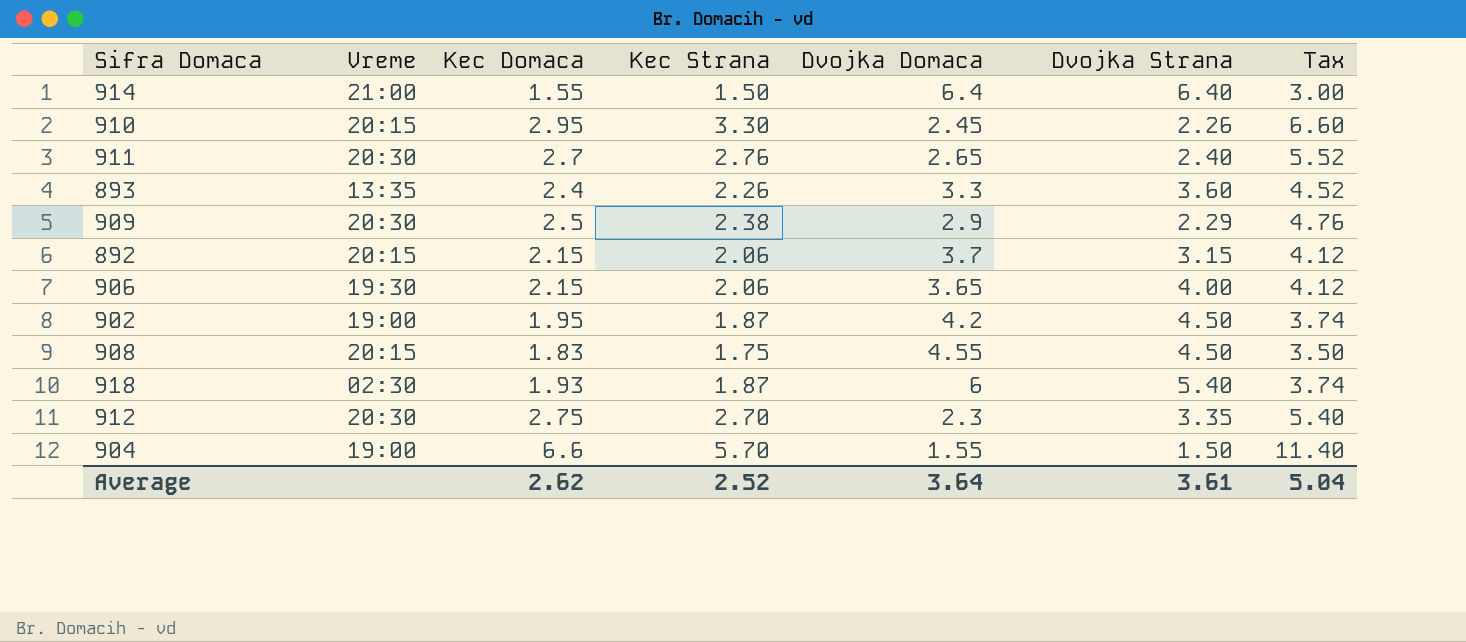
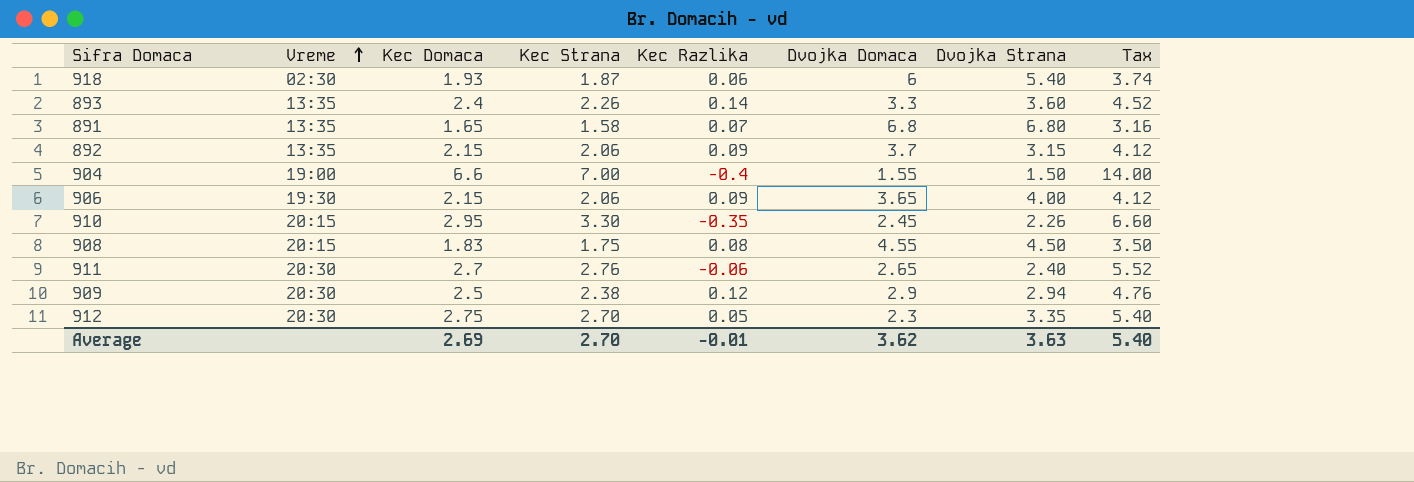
row order: none -> Vreme ascending
column Kec Razlika | formula: none -> [Kec Domaca] - [Kec Strana]
row 914: 21:00 | 1.55 | 1.50 | 6.4 | 6.40 | 3.00 -> none
row 902: 19:00 | 1.95 | 1.87 | 4.2 | 4.50 | 3.74 -> none
row 891: none -> 13:35 | 1.65 | 1.58 | 0.07 | 6.8 | 6.80 | 3.16
892 | Vreme: 20:15 -> 13:35
904 | Kec Strana: 5.70 -> 7.00
904 | Tax: 11.40 -> 14.00
909 | Dvojka Strana: 2.29 -> 2.94
Average | Kec Domaca: 2.62 -> 2.69
Average | Kec Strana: 2.52 -> 2.70
Average | Dvojka Domaca: 3.64 -> 3.62
Average | Dvojka Strana: 3.61 -> 3.63
Average | Tax: 5.04 -> 5.40

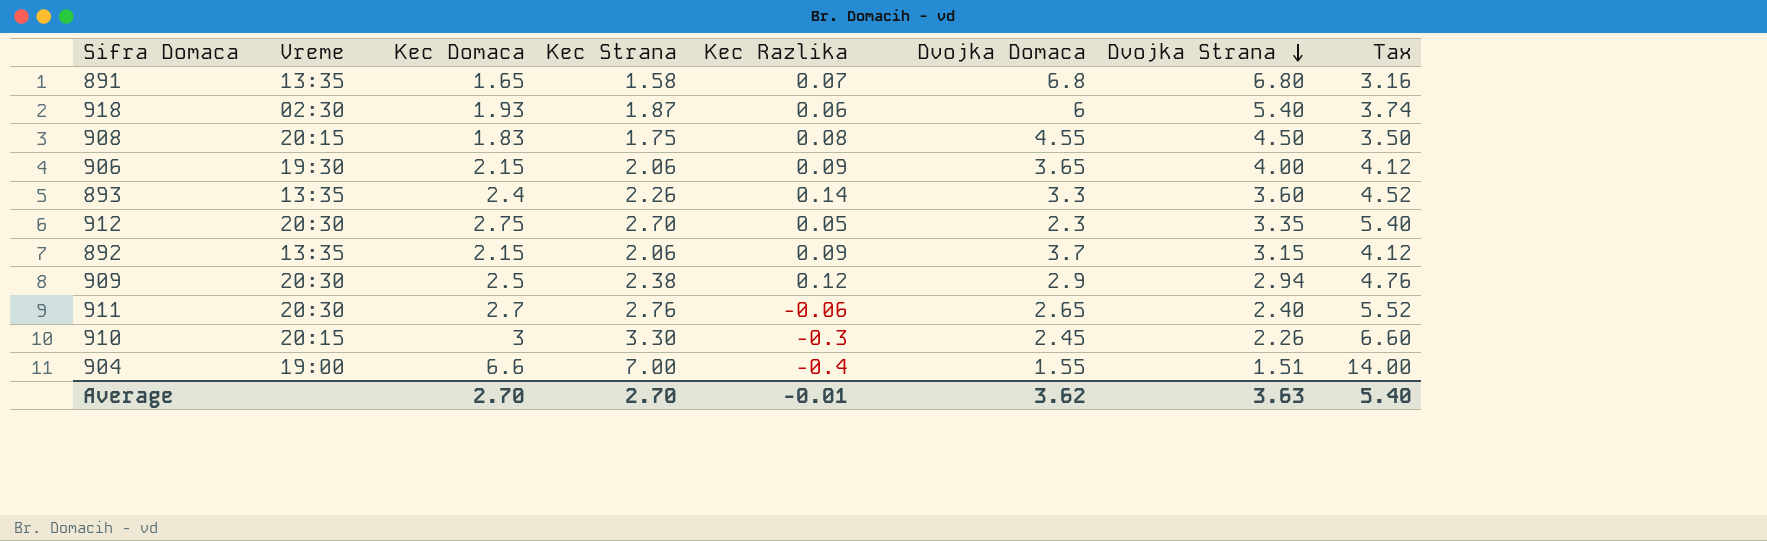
row order: Vreme ascending -> Dvojka Strana descending
910 | Kec Domaca: 2.95 -> 3
910 | Kec Razlika: -0.35 -> -0.3
904 | Dvojka Strana: 1.50 -> 1.51
Average | Kec Domaca: 2.69 -> 2.70

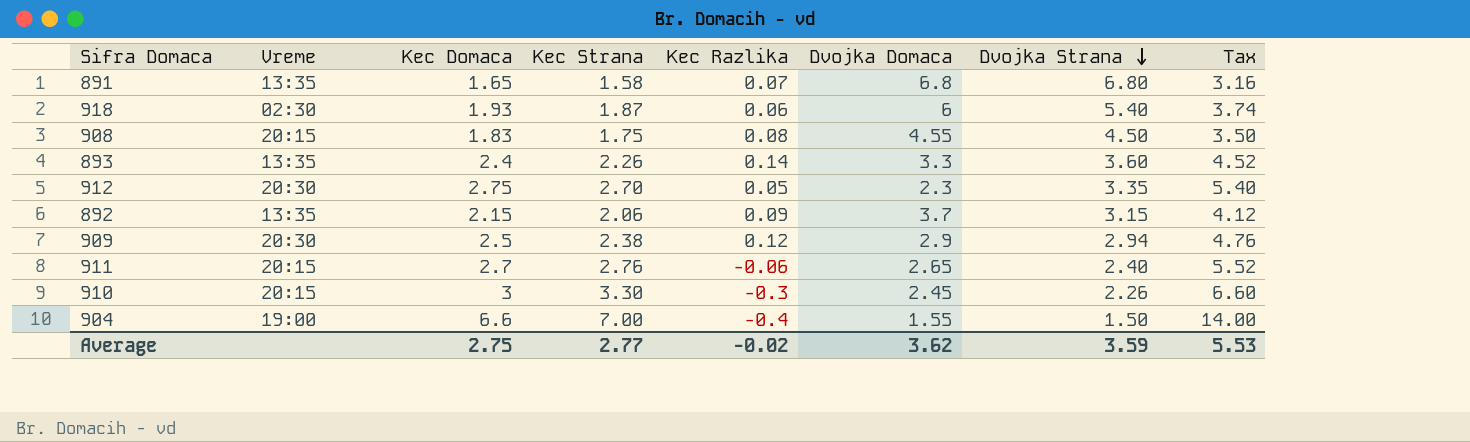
row 906: 19:30 | 2.15 | 2.06 | 0.09 | 3.65 | 4.00 | 4.12 -> none
911 | Vreme: 20:30 -> 20:15
904 | Dvojka Strana: 1.51 -> 1.50
Average | Kec Domaca: 2.70 -> 2.75
Average | Kec Strana: 2.70 -> 2.77
Average | Kec Razlika: -0.01 -> -0.02
Average | Dvojka Strana: 3.63 -> 3.59
Average | Tax: 5.40 -> 5.53

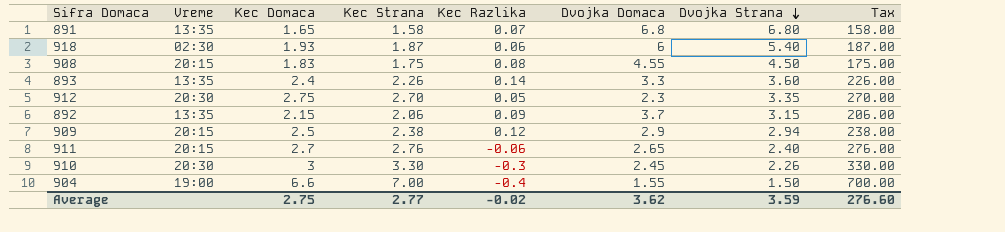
column Tax | formula: [Kec Strana] * 2 -> [Kec Strana] * 100
909 | Vreme: 20:30 -> 20:15
910 | Vreme: 20:15 -> 20:30
Average | Tax: 5.53 -> 276.60

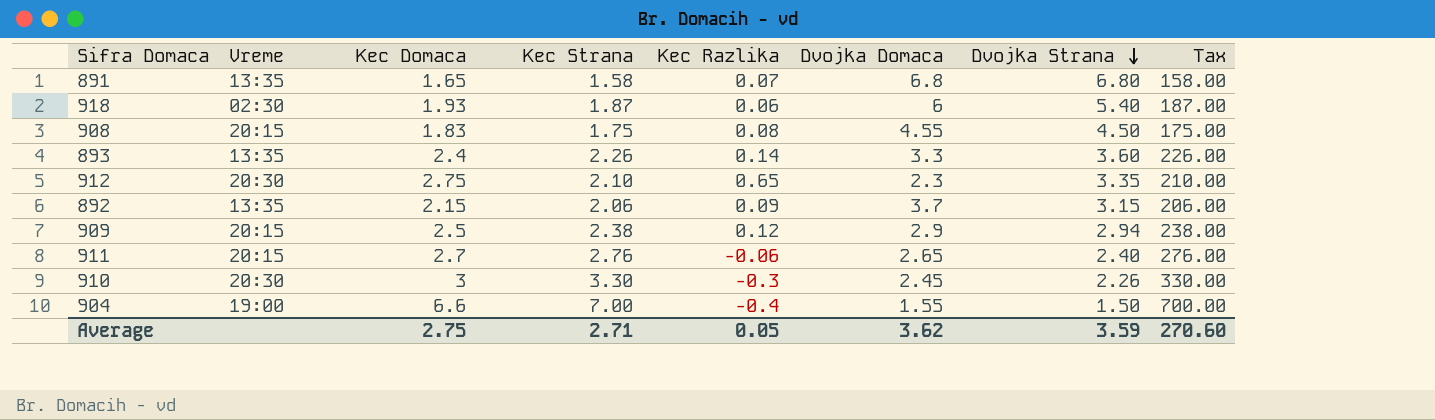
912 | Kec Strana: 2.70 -> 2.10
912 | Kec Razlika: 0.05 -> 0.65
912 | Tax: 270.00 -> 210.00
Average | Kec Strana: 2.77 -> 2.71
Average | Kec Razlika: -0.02 -> 0.05
Average | Tax: 276.60 -> 270.60

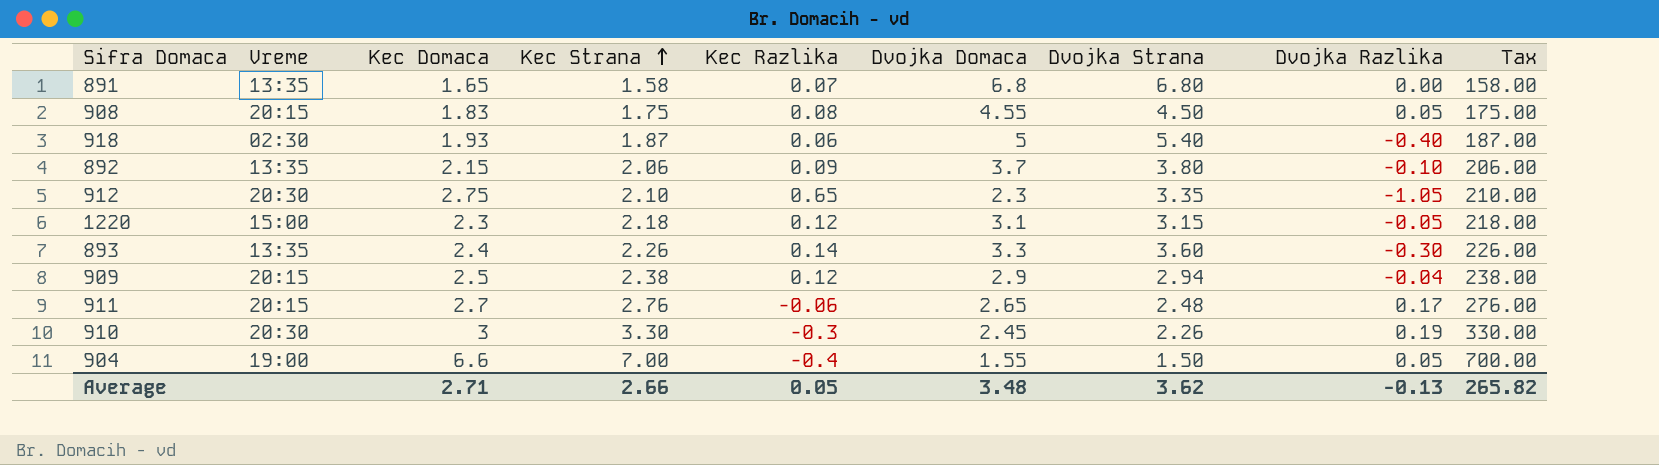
row order: Dvojka Strana descending -> Kec Strana ascending
column Dvojka Razlika | formula: none -> [Dvojka Domaca] - [Dvojka Strana]
918 | Dvojka Domaca: 6 -> 5
892 | Dvojka Strana: 3.15 -> 3.80
row 1220: none -> 15:00 | 2.3 | 2.18 | 0.12 | 3.1 | 3.15 | -0.05 | 218.00
911 | Dvojka Strana: 2.40 -> 2.48
Average | Kec Domaca: 2.75 -> 2.71
Average | Kec Strana: 2.71 -> 2.66
Average | Dvojka Domaca: 3.62 -> 3.48
Average | Dvojka Strana: 3.59 -> 3.62
Average | Tax: 270.60 -> 265.82

